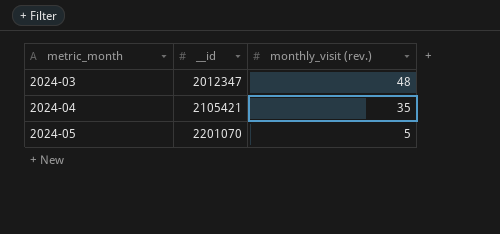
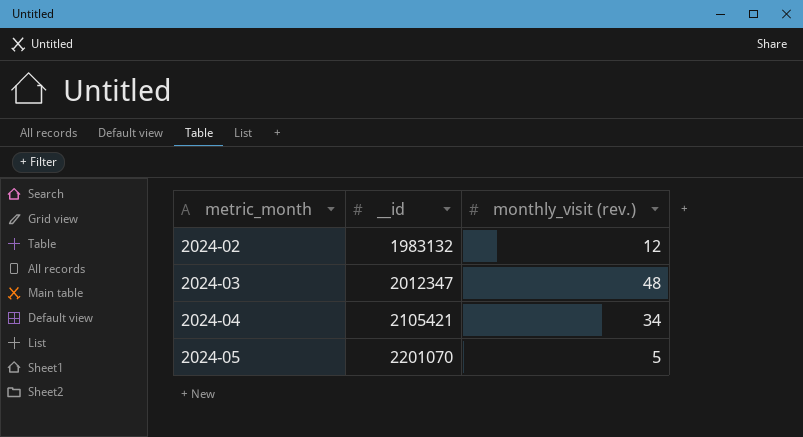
row 2024-02: none -> 1983132 | 12
2024-04 | monthly_visit (rev.): 35 -> 34

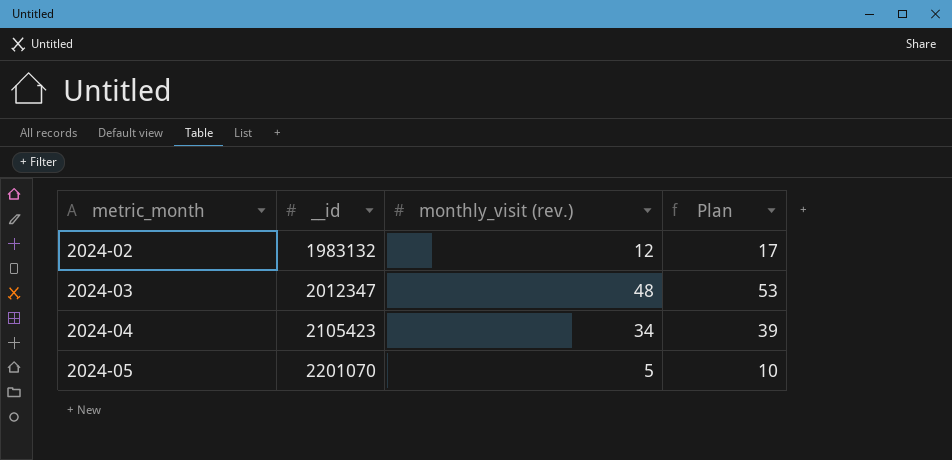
column Plan | formula: none -> [monthly_visit (rev.)] + 5
2024-04 | __id: 2105421 -> 2105423

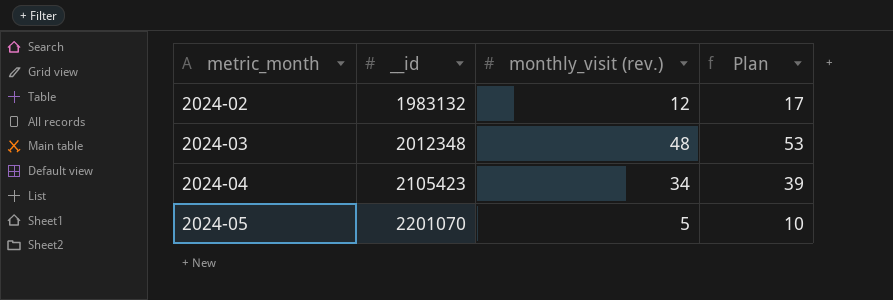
2024-03 | __id: 2012347 -> 2012348

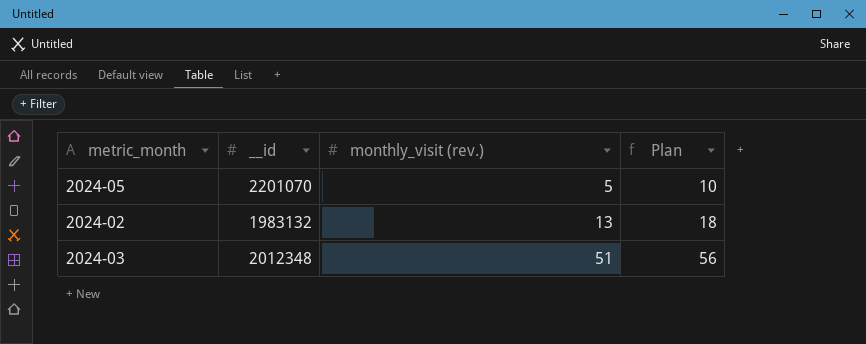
row order: metric_month ascending -> monthly_visit (rev.) ascending
row 2024-04: 2105423 | 34 | 39 -> none
2024-02 | monthly_visit (rev.): 12 -> 13
2024-02 | Plan: 17 -> 18
2024-03 | monthly_visit (rev.): 48 -> 51
2024-03 | Plan: 53 -> 56

